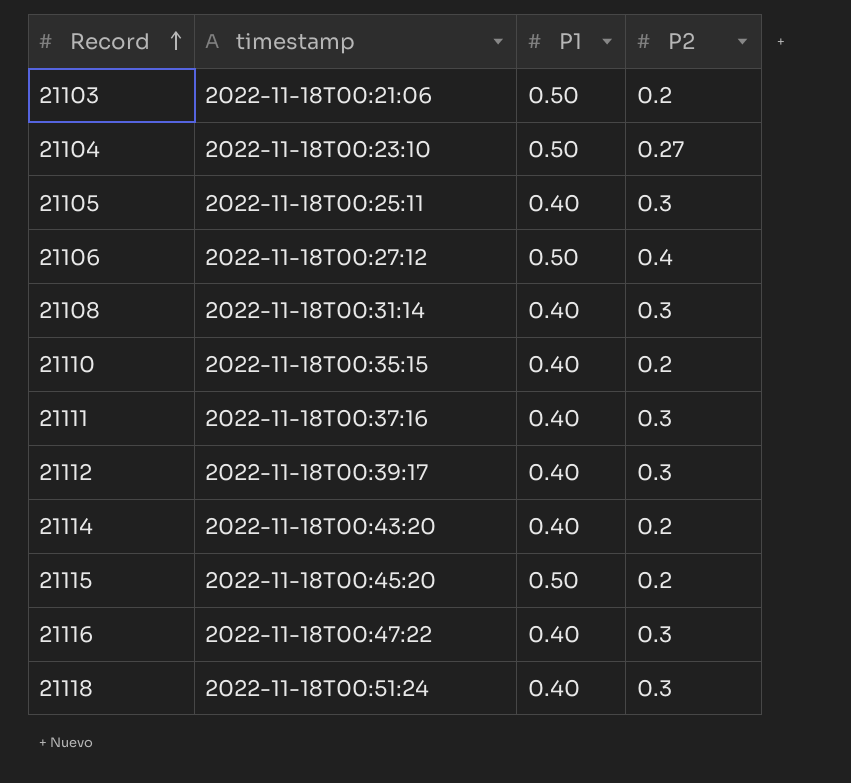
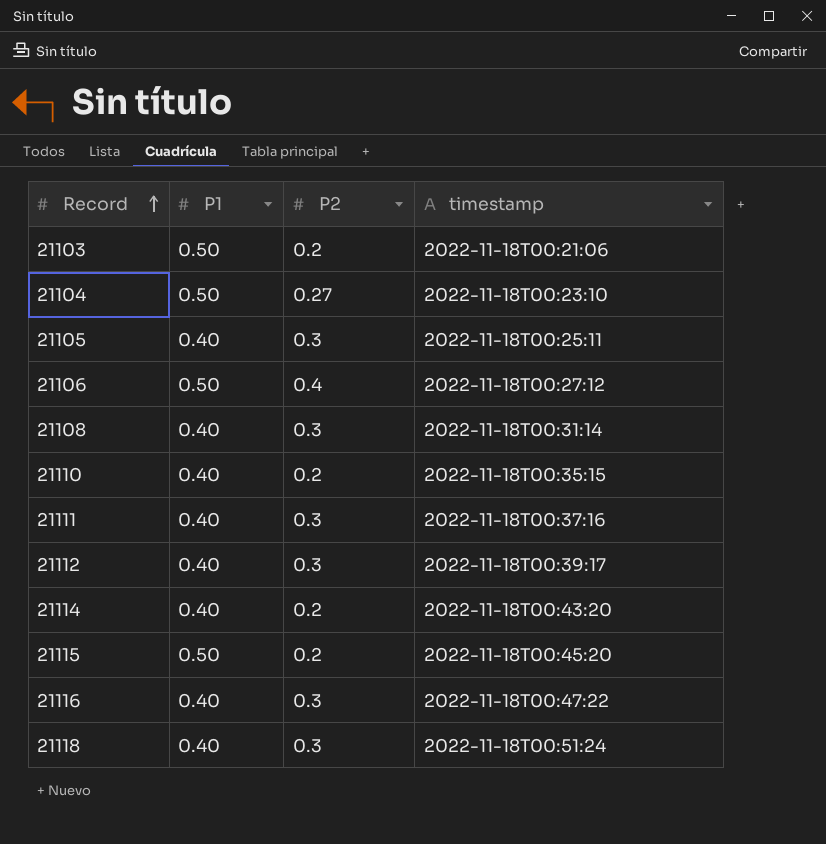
column timestamp | position: 2 -> 4

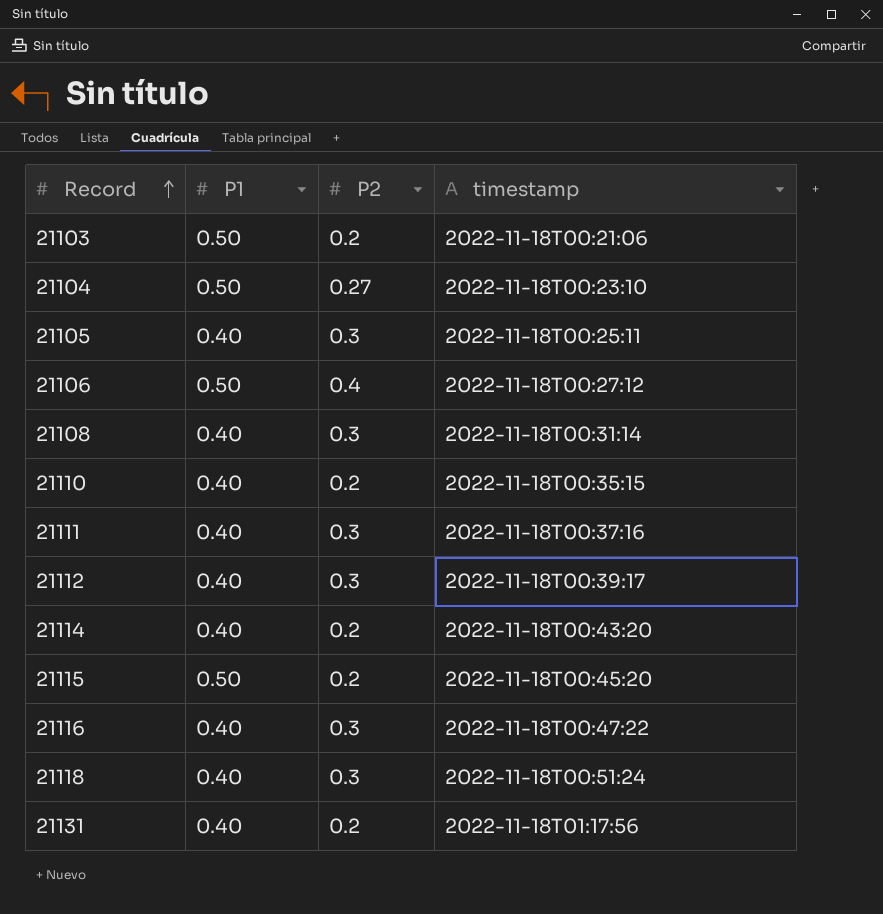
row 21131: none -> 0.40 | 0.2 | 2022-11-18T01:17:56

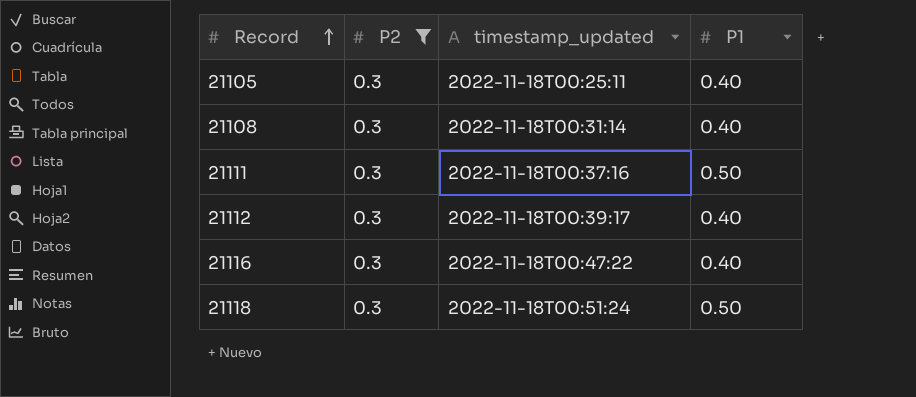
filter: none -> P2 = 0.3
column name: timestamp -> timestamp_updated
column P1 | position: 2 -> 4
21111 | P1: 0.40 -> 0.50
21118 | P1: 0.40 -> 0.50

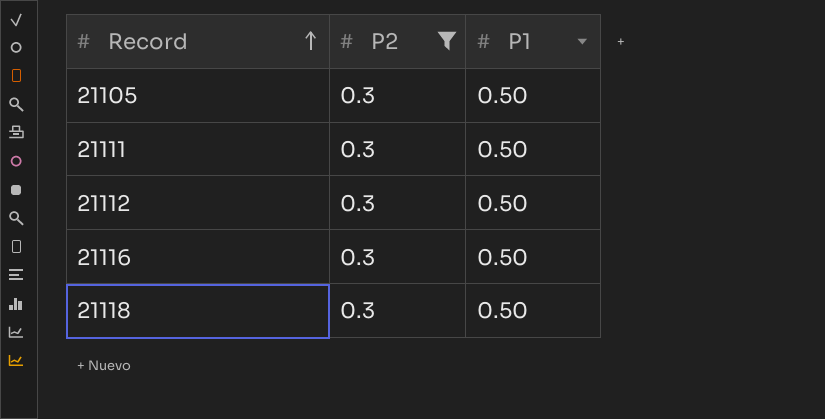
column timestamp_updated | position: 3 -> none
row 21108: 0.3 | 2022-11-18T00:31:14 | 0.40 -> none
21105 | P1: 0.40 -> 0.50
21112 | P1: 0.40 -> 0.50
21116 | P1: 0.40 -> 0.50

